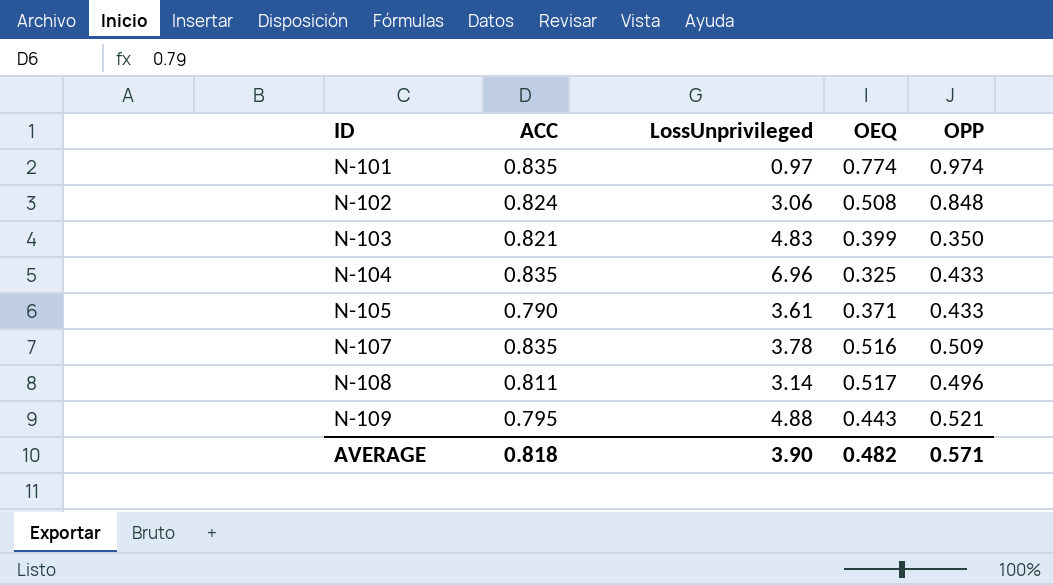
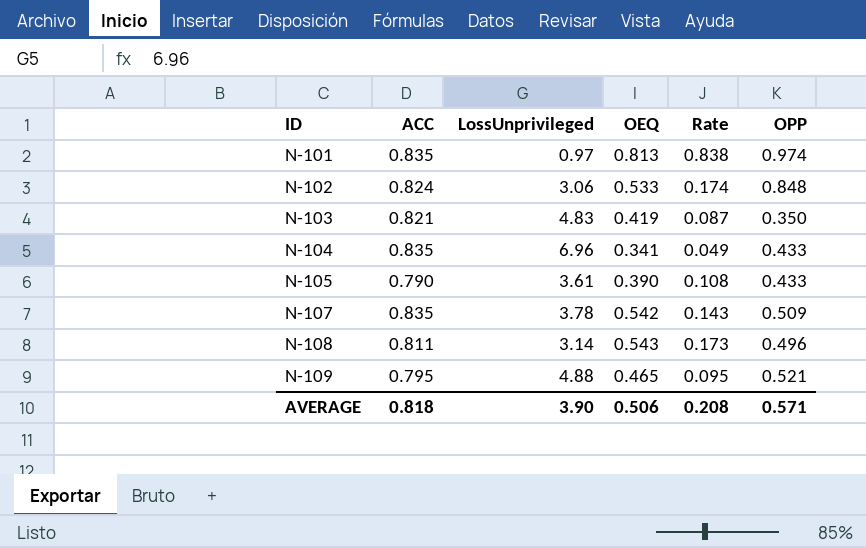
column Rate | formula: none -> [OEQ] / [LossUnprivileged]
N-101 | OEQ: 0.774 -> 0.813
N-102 | OEQ: 0.508 -> 0.533
N-103 | OEQ: 0.399 -> 0.419
N-104 | OEQ: 0.325 -> 0.341
N-105 | OEQ: 0.371 -> 0.390
N-107 | OEQ: 0.516 -> 0.542
N-108 | OEQ: 0.517 -> 0.543
N-109 | OEQ: 0.443 -> 0.465
AVERAGE | OEQ: 0.482 -> 0.506

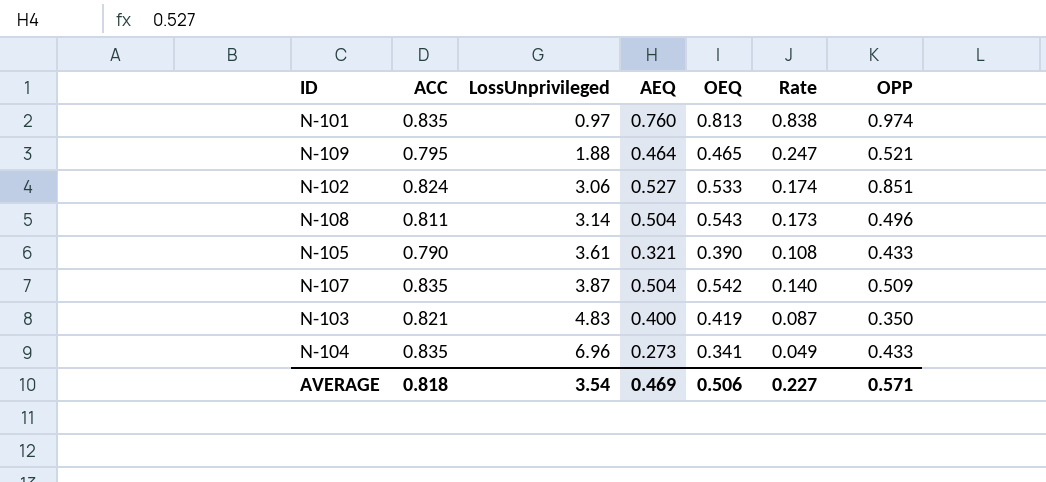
row order: ID ascending -> LossUnprivileged ascending
column AEQ | position: none -> 4
N-109 | LossUnprivileged: 4.88 -> 1.88
N-109 | Rate: 0.095 -> 0.247
N-102 | OPP: 0.848 -> 0.851
N-107 | LossUnprivileged: 3.78 -> 3.87
N-107 | Rate: 0.143 -> 0.140
AVERAGE | LossUnprivileged: 3.90 -> 3.54
AVERAGE | Rate: 0.208 -> 0.227

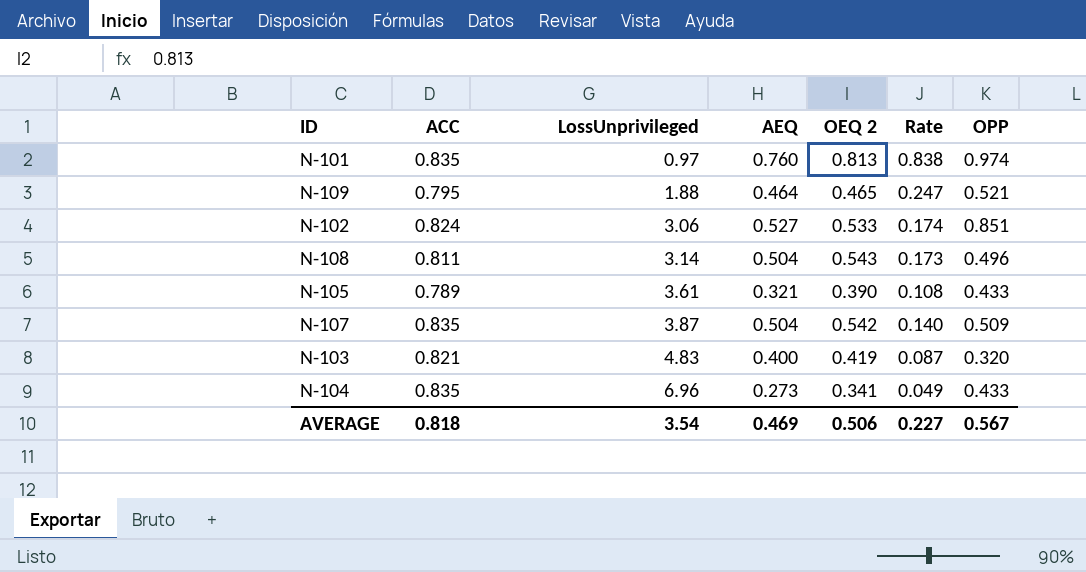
column name: OEQ -> OEQ 2
N-105 | ACC: 0.790 -> 0.789
N-103 | OPP: 0.350 -> 0.320
AVERAGE | OPP: 0.571 -> 0.567

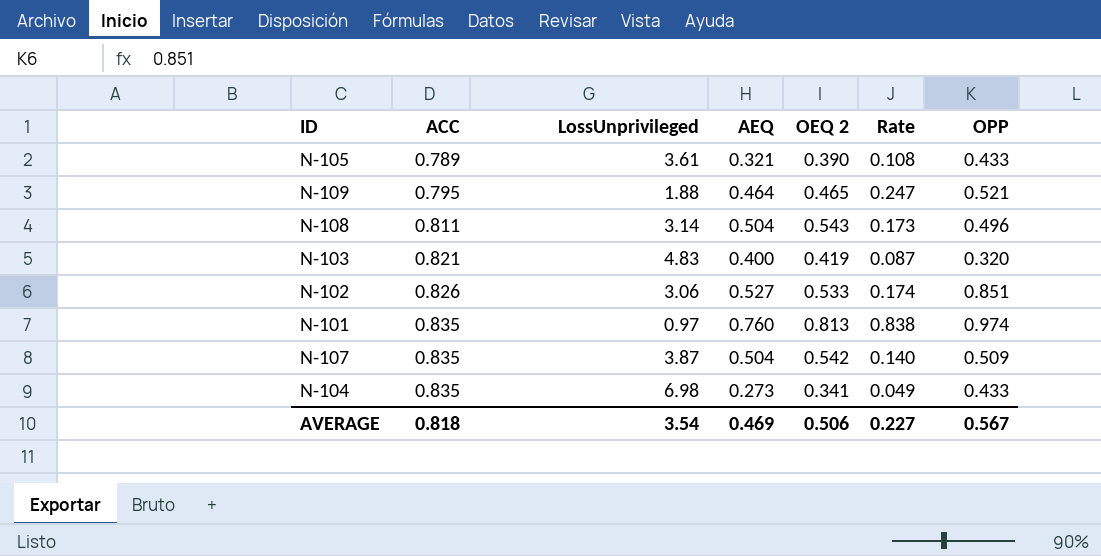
row order: LossUnprivileged ascending -> ACC ascending
N-102 | ACC: 0.824 -> 0.826
N-104 | LossUnprivileged: 6.96 -> 6.98

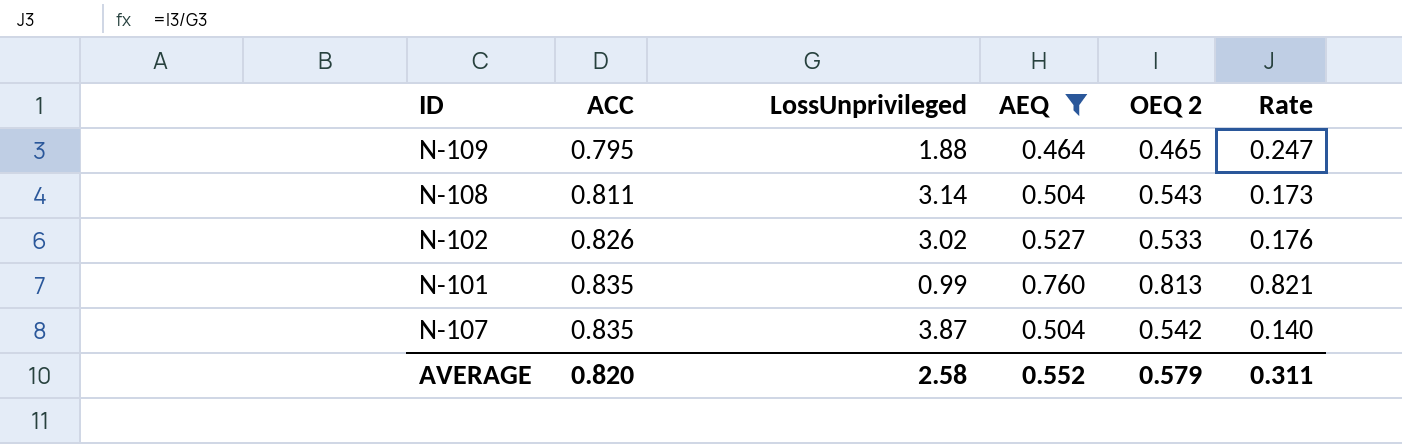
filter: none -> AEQ >= 0.464
column OPP | position: 7 -> none
N-102 | LossUnprivileged: 3.06 -> 3.02
N-102 | Rate: 0.174 -> 0.176
N-101 | LossUnprivileged: 0.97 -> 0.99
N-101 | Rate: 0.838 -> 0.821
AVERAGE | ACC: 0.818 -> 0.820
AVERAGE | LossUnprivileged: 3.54 -> 2.58
AVERAGE | AEQ: 0.469 -> 0.552
AVERAGE | OEQ 2: 0.506 -> 0.579
AVERAGE | Rate: 0.227 -> 0.311

